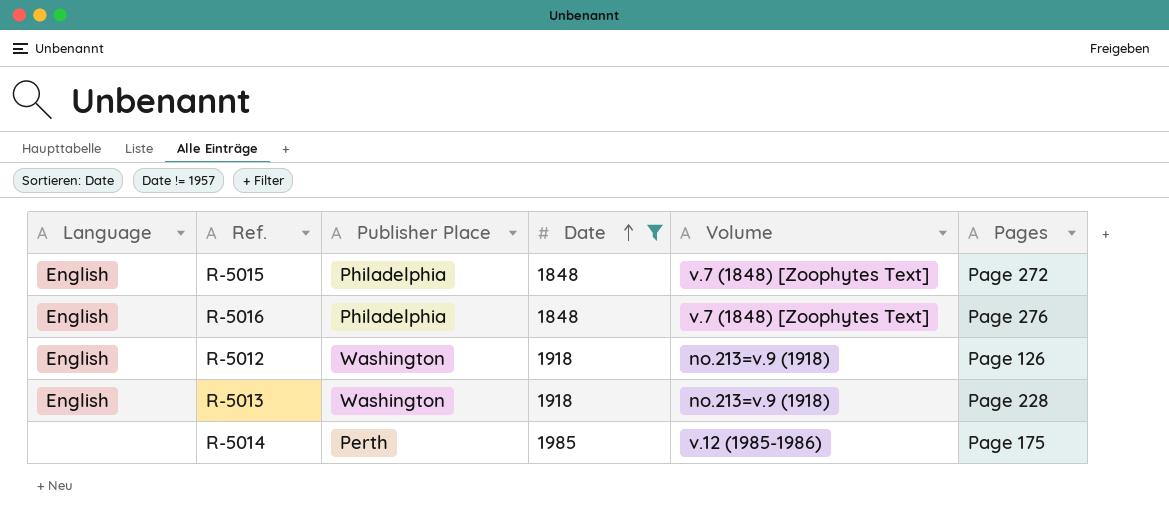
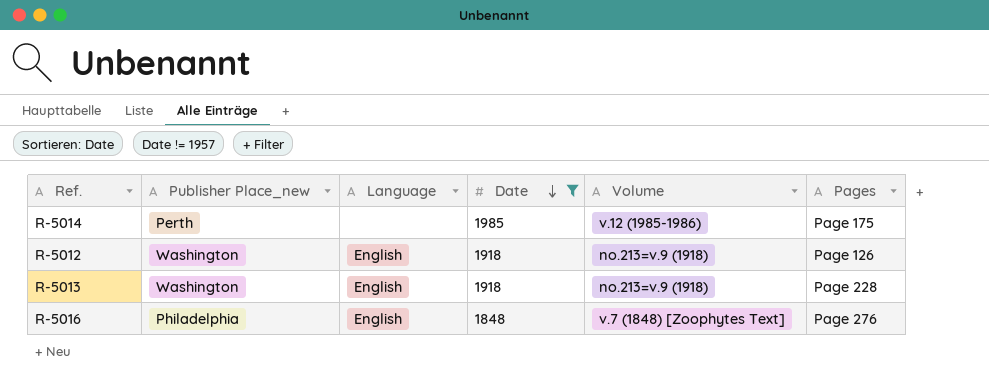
row order: Date ascending -> Date descending
column name: Publisher Place -> Publisher Place_new
column Language | position: 1 -> 3
row R-5015: English | Philadelphia | 1848 | v.7 (1848) [Zoophytes Text] | Page 272 -> none

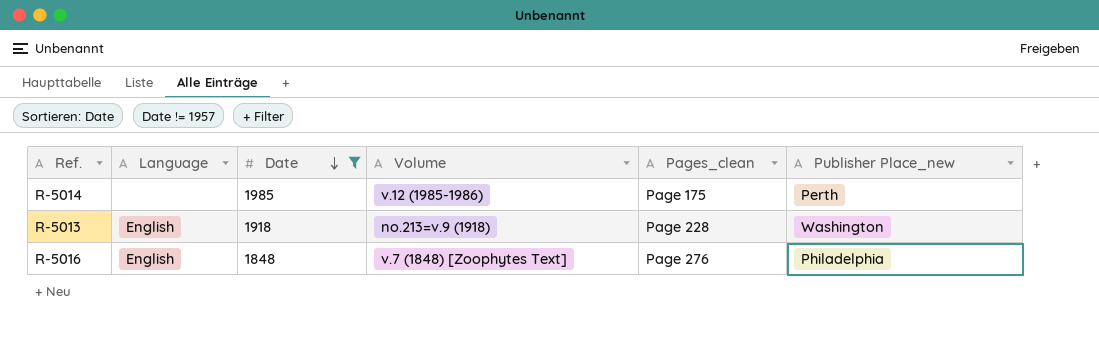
column name: Pages -> Pages_clean
column Publisher Place_new | position: 2 -> 6
row R-5012: Washington | English | 1918 | no.213=v.9 (1918) | Page 126 -> none

